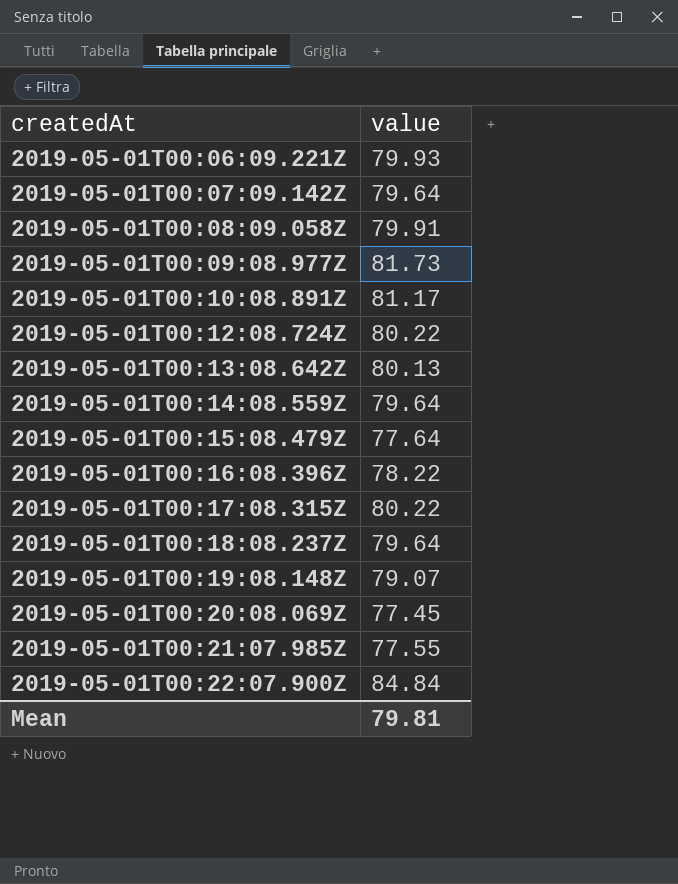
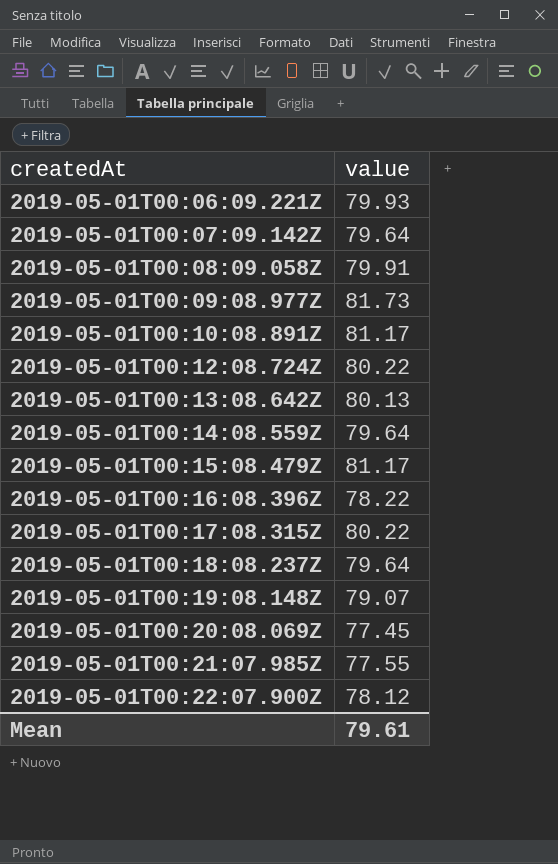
2019-05-01T00:15:08.479Z | value: 77.64 -> 81.17
2019-05-01T00:22:07.900Z | value: 84.84 -> 78.12
Mean | value: 79.81 -> 79.61

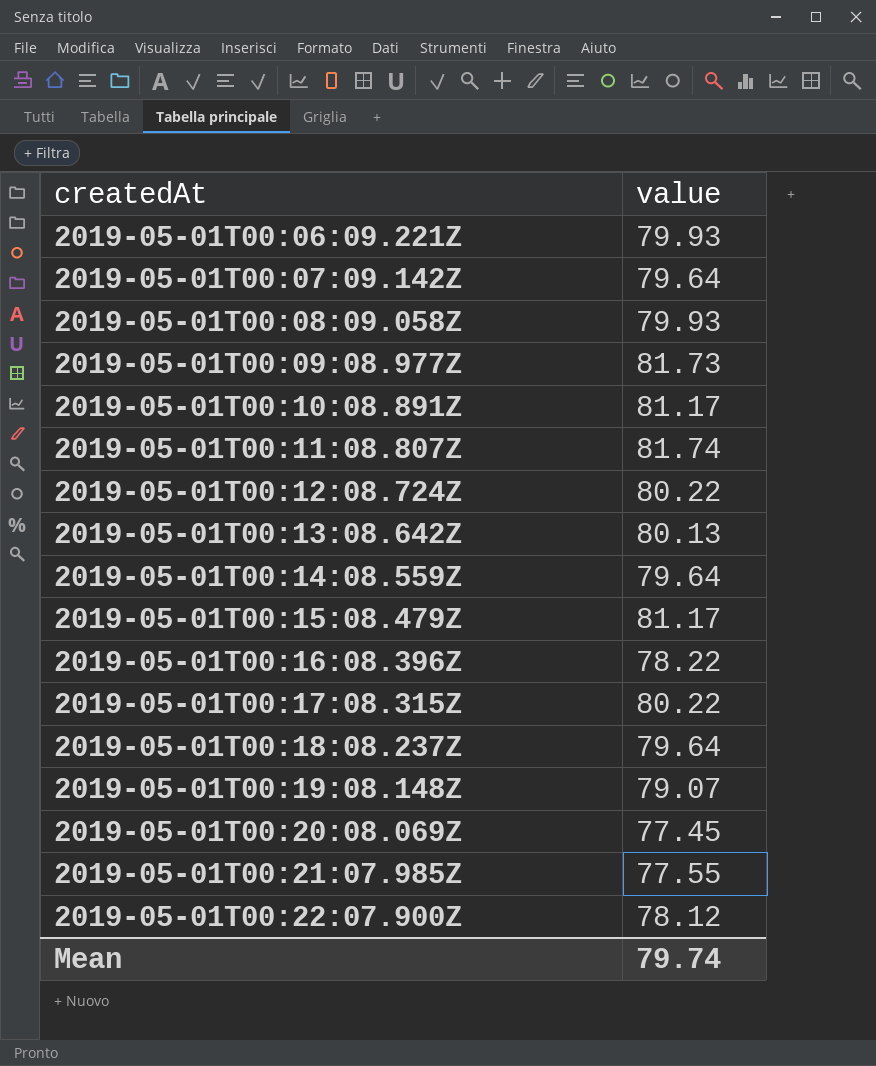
2019-05-01T00:08:09.058Z | value: 79.91 -> 79.93
row 2019-05-01T00:11:08.807Z: none -> 81.74
Mean | value: 79.61 -> 79.74

